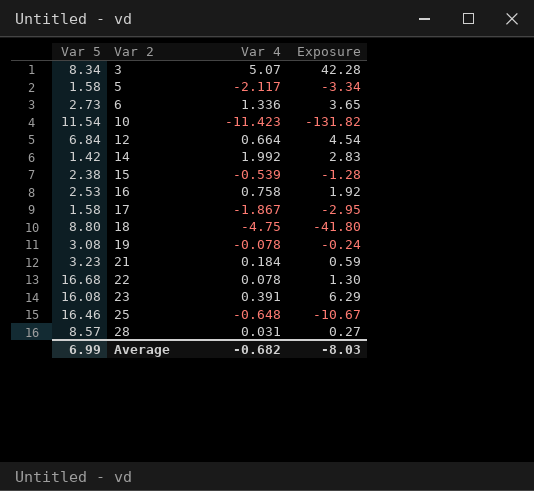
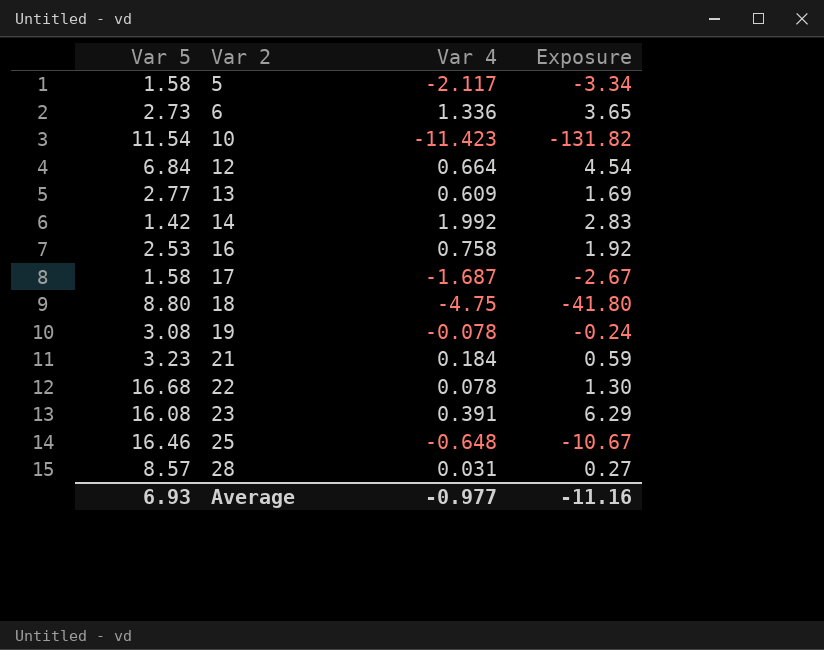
row 3: 8.34 | 5.07 | 42.28 -> none
row 15: 2.38 | -0.539 | -1.28 -> none
row 13: none -> 2.77 | 0.609 | 1.69
17 | Var 4: -1.867 -> -1.687
17 | Exposure: -2.95 -> -2.67
Average | Var 5: 6.99 -> 6.93
Average | Var 4: -0.682 -> -0.977
Average | Exposure: -8.03 -> -11.16

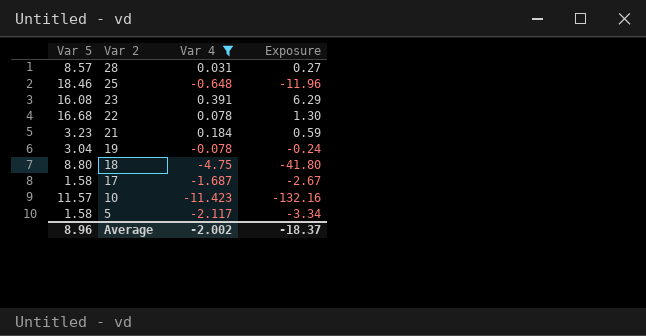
filter: none -> Var 4 <= 0.391
row order: Var 2 ascending -> Var 2 descending
25 | Var 5: 16.46 -> 18.46
25 | Exposure: -10.67 -> -11.96
19 | Var 5: 3.08 -> 3.04
10 | Var 5: 11.54 -> 11.57
10 | Exposure: -131.82 -> -132.16
Average | Var 5: 6.93 -> 8.96
Average | Var 4: -0.977 -> -2.002
Average | Exposure: -11.16 -> -18.37

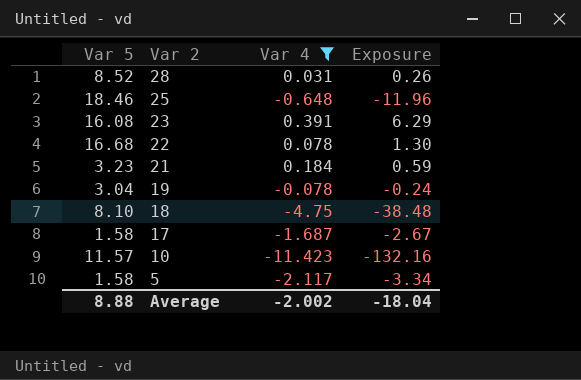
28 | Var 5: 8.57 -> 8.52
28 | Exposure: 0.27 -> 0.26
18 | Var 5: 8.80 -> 8.10
18 | Exposure: -41.80 -> -38.48
Average | Var 5: 8.96 -> 8.88
Average | Exposure: -18.37 -> -18.04

